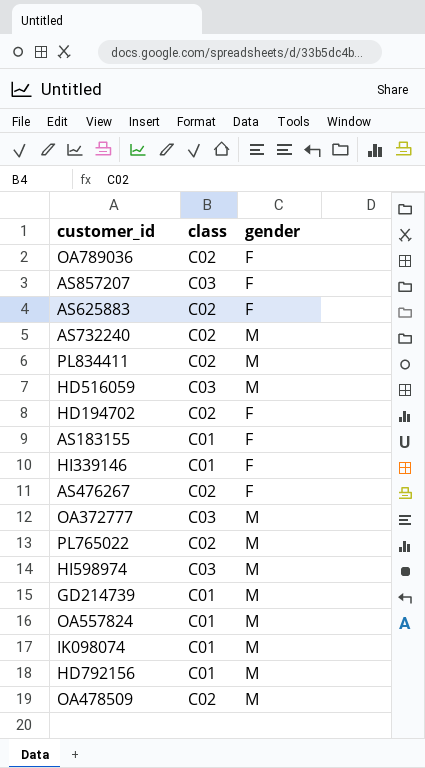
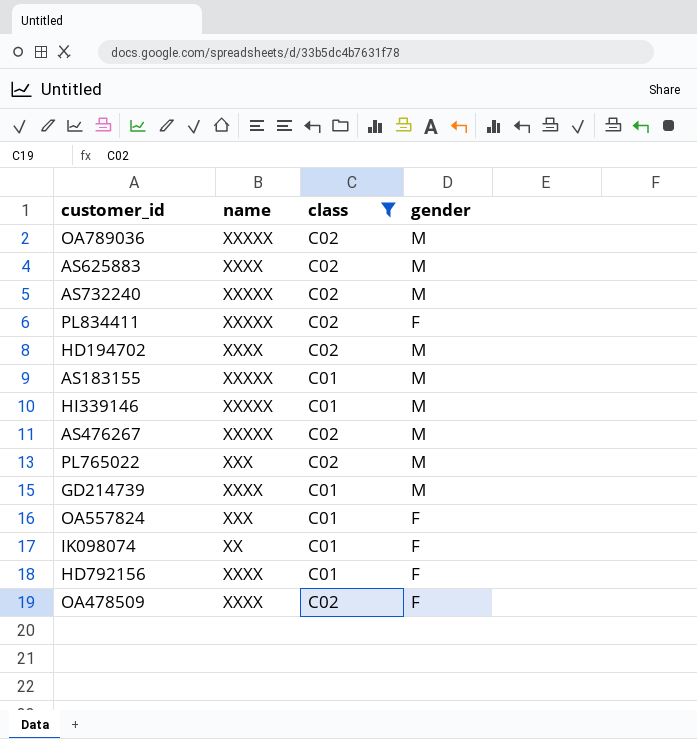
filter: none -> class != C03
column name | position: none -> 2
OA789036 | gender: F -> M
AS625883 | gender: F -> M
PL834411 | gender: M -> F
HD194702 | gender: F -> M
AS183155 | gender: F -> M
HI339146 | gender: F -> M
AS476267 | gender: F -> M
OA557824 | gender: M -> F
IK098074 | gender: M -> F
HD792156 | gender: M -> F
OA478509 | gender: M -> F

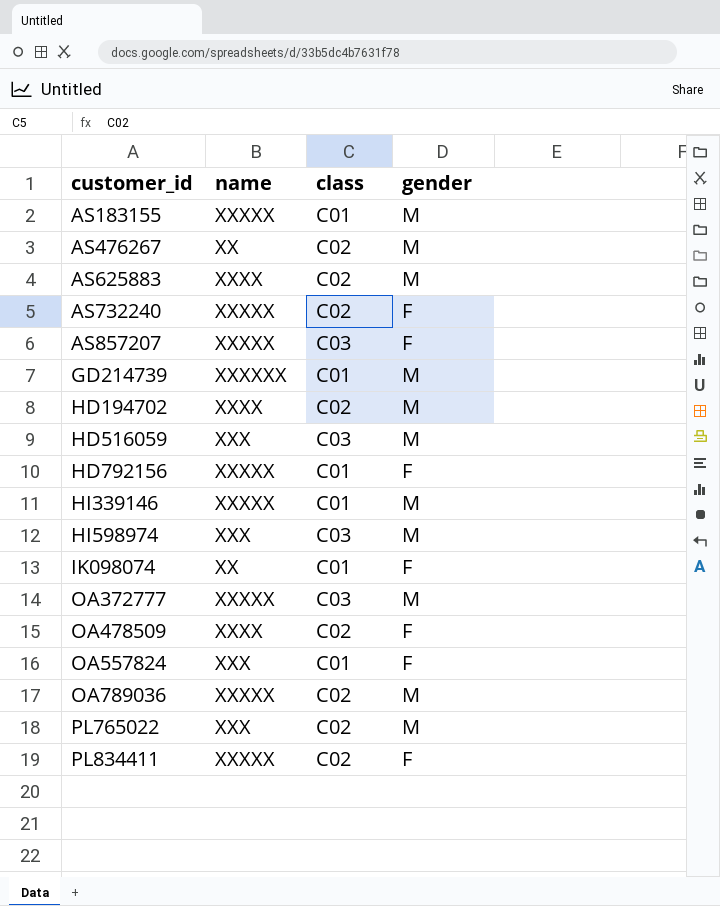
filter: class != C03 -> none
row order: none -> customer_id ascending
AS476267 | name: XXXXX -> XX
AS732240 | gender: M -> F
GD214739 | name: XXXX -> XXXXXX
HD792156 | name: XXXX -> XXXXX

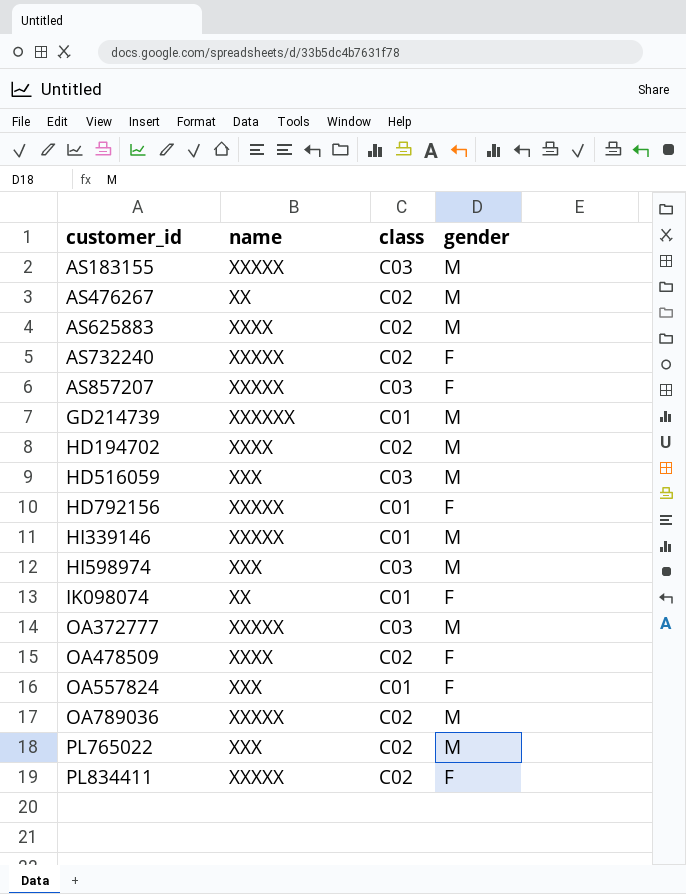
AS183155 | class: C01 -> C03

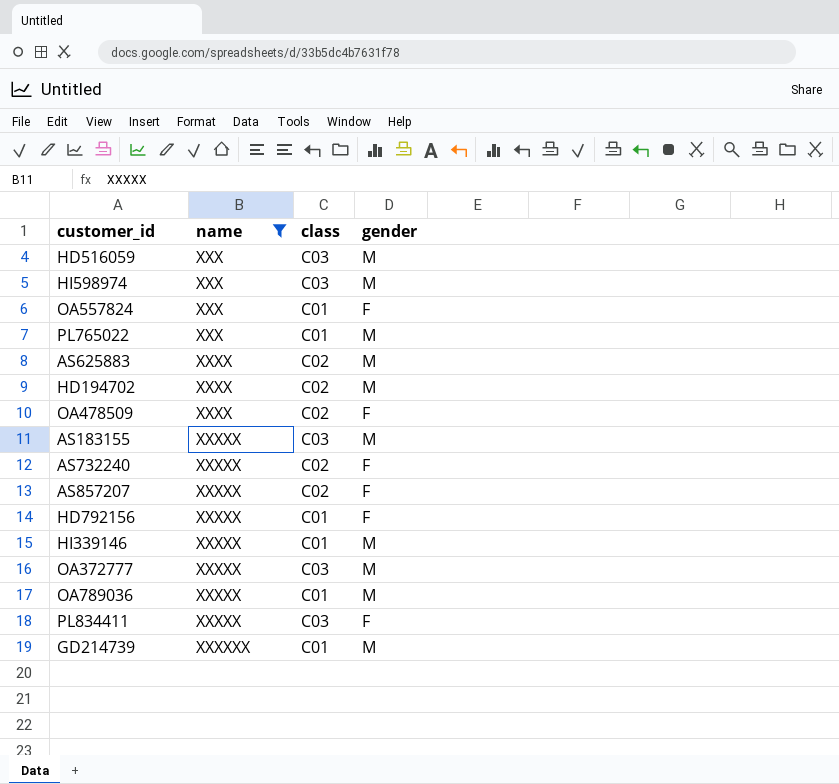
filter: none -> name != XX
row order: customer_id ascending -> name ascending
PL765022 | class: C02 -> C01
AS857207 | class: C03 -> C02
OA789036 | class: C02 -> C01
PL834411 | class: C02 -> C03

